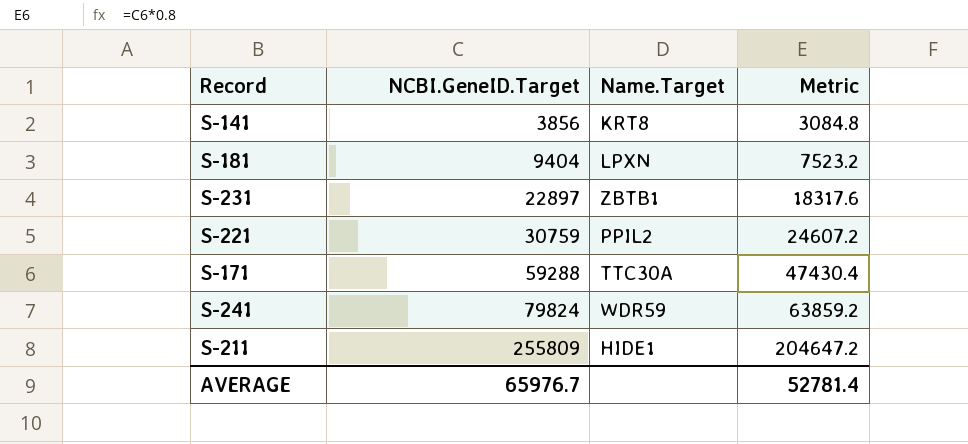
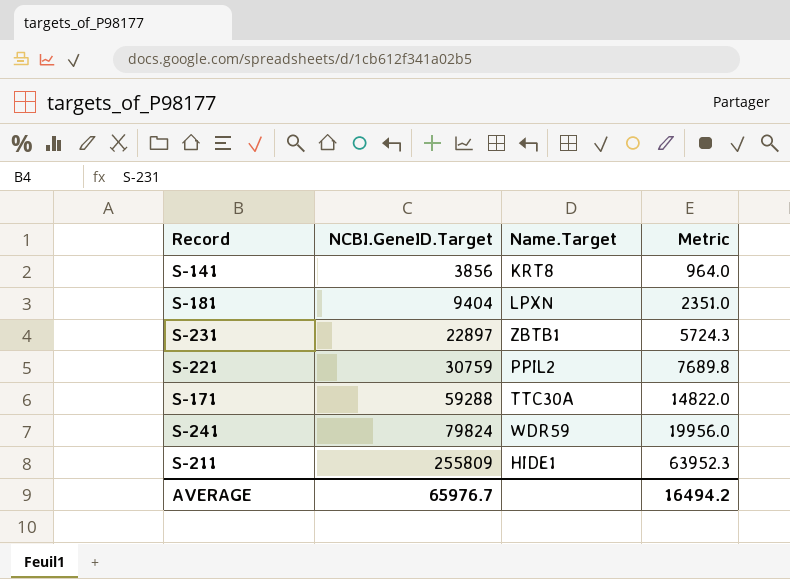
column Metric | formula: [NCBI.GeneID.Target] * 0.8 -> [NCBI.GeneID.Target] * 0.25
AVERAGE | Metric: 52781.4 -> 16494.2

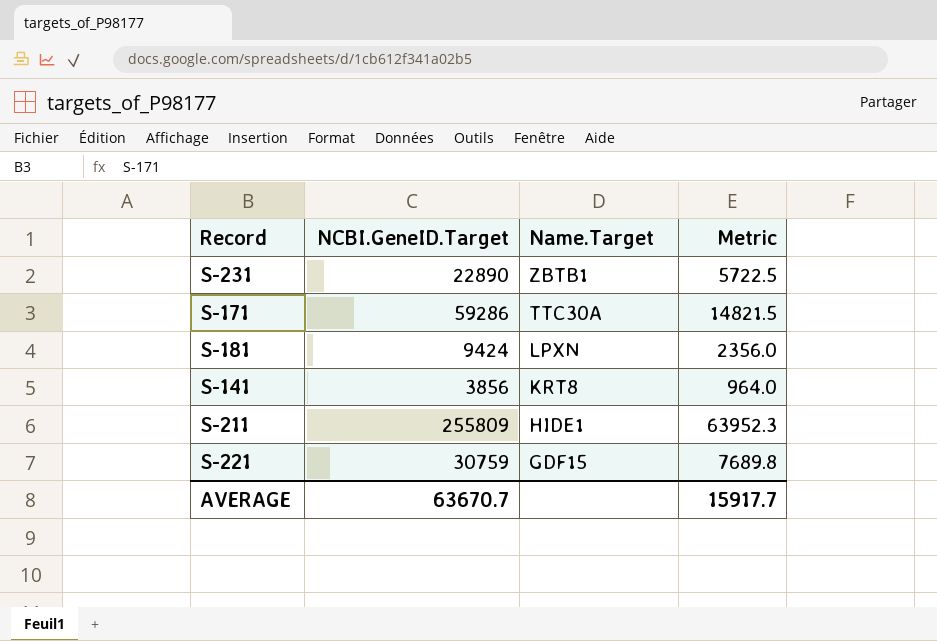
row order: NCBI.GeneID.Target ascending -> Name.Target descending
row S-241: 79824 | WDR59 | 19956.0 -> none
S-231 | NCBI.GeneID.Target: 22897 -> 22890
S-231 | Metric: 5724.3 -> 5722.5
S-171 | NCBI.GeneID.Target: 59288 -> 59286
S-171 | Metric: 14822.0 -> 14821.5
S-181 | NCBI.GeneID.Target: 9404 -> 9424
S-181 | Metric: 2351.0 -> 2356.0
S-221 | Name.Target: PPIL2 -> GDF15
AVERAGE | NCBI.GeneID.Target: 65976.7 -> 63670.7
AVERAGE | Metric: 16494.2 -> 15917.7

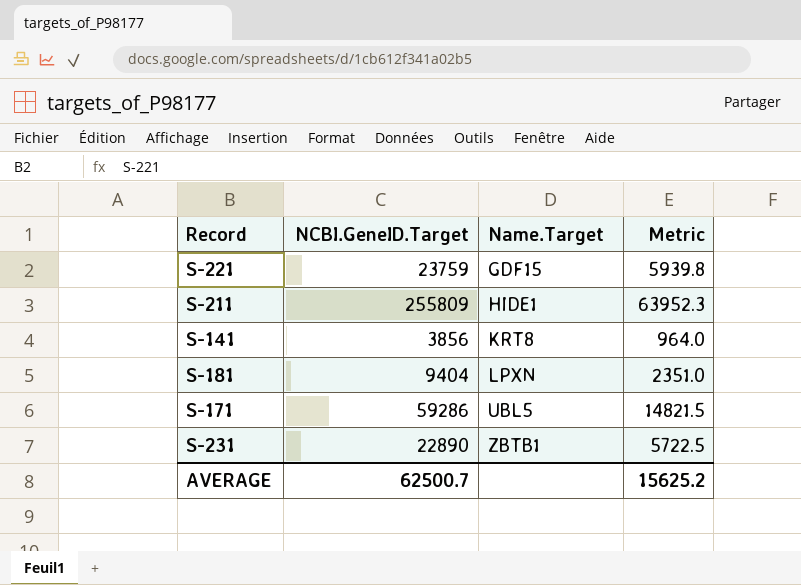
row order: Name.Target descending -> Name.Target ascending
S-221 | NCBI.GeneID.Target: 30759 -> 23759
S-221 | Metric: 7689.8 -> 5939.8
S-181 | NCBI.GeneID.Target: 9424 -> 9404
S-181 | Metric: 2356.0 -> 2351.0
S-171 | Name.Target: TTC30A -> UBL5
AVERAGE | NCBI.GeneID.Target: 63670.7 -> 62500.7
AVERAGE | Metric: 15917.7 -> 15625.2

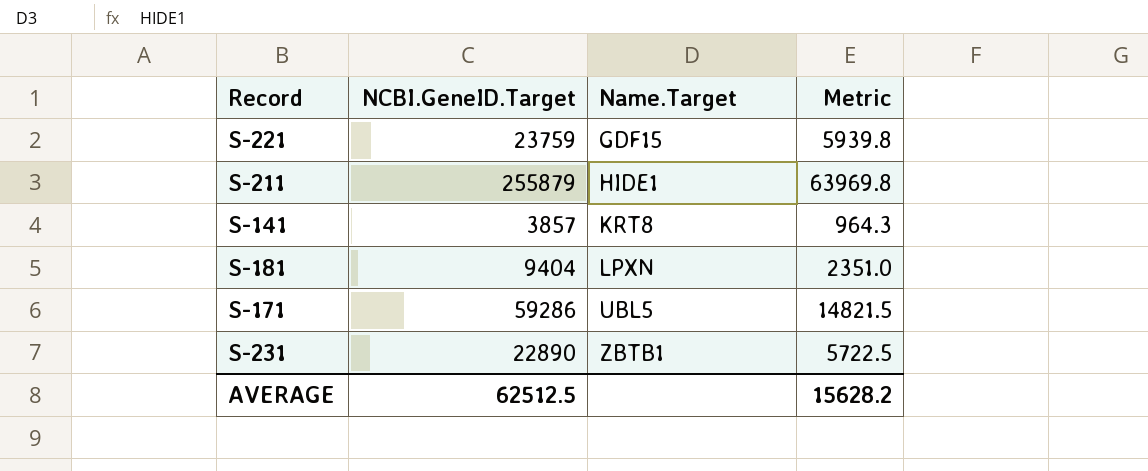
S-211 | NCBI.GeneID.Target: 255809 -> 255879
S-211 | Metric: 63952.3 -> 63969.8
S-141 | NCBI.GeneID.Target: 3856 -> 3857
S-141 | Metric: 964.0 -> 964.3
AVERAGE | NCBI.GeneID.Target: 62500.7 -> 62512.5
AVERAGE | Metric: 15625.2 -> 15628.2

